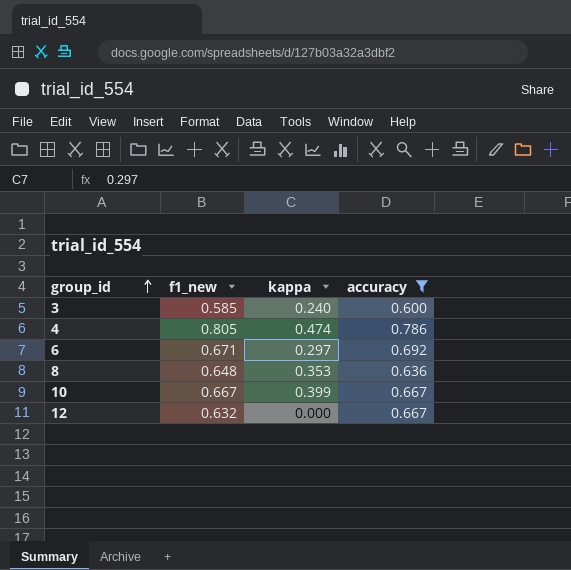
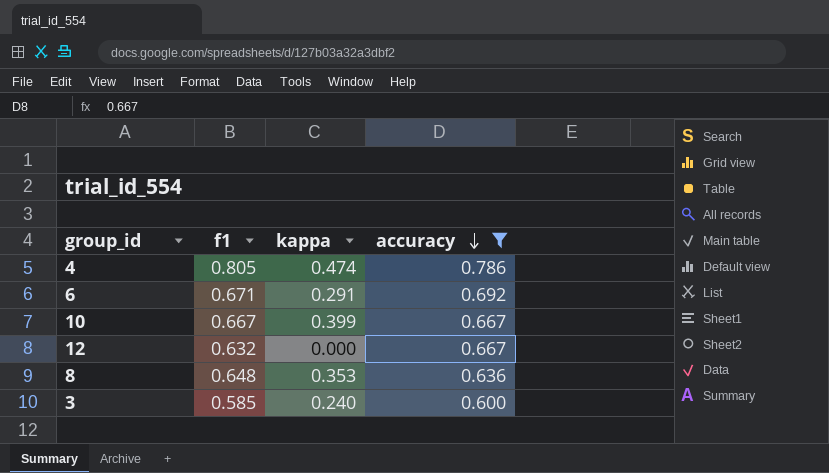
row order: group_id ascending -> accuracy descending
column name: f1_new -> f1
6 | kappa: 0.297 -> 0.291

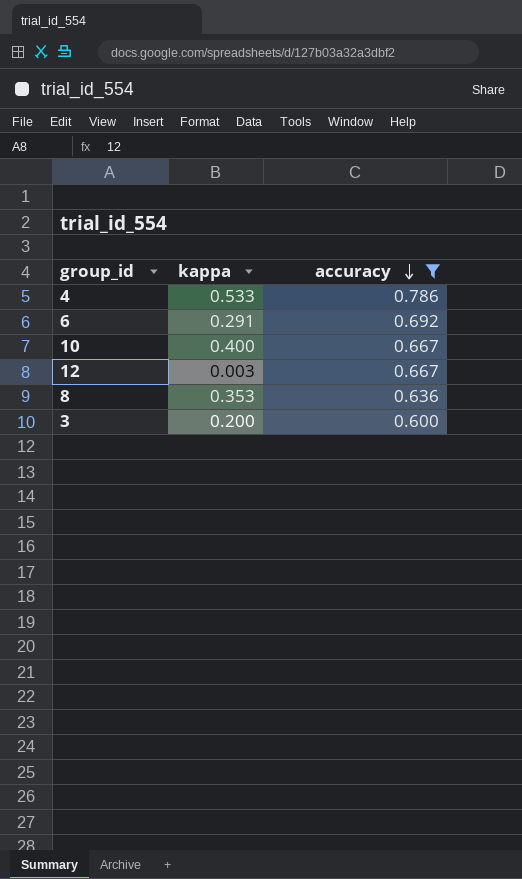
column f1 | position: 2 -> none
4 | kappa: 0.474 -> 0.533
10 | kappa: 0.399 -> 0.400
12 | kappa: 0.000 -> 0.003
3 | kappa: 0.240 -> 0.200

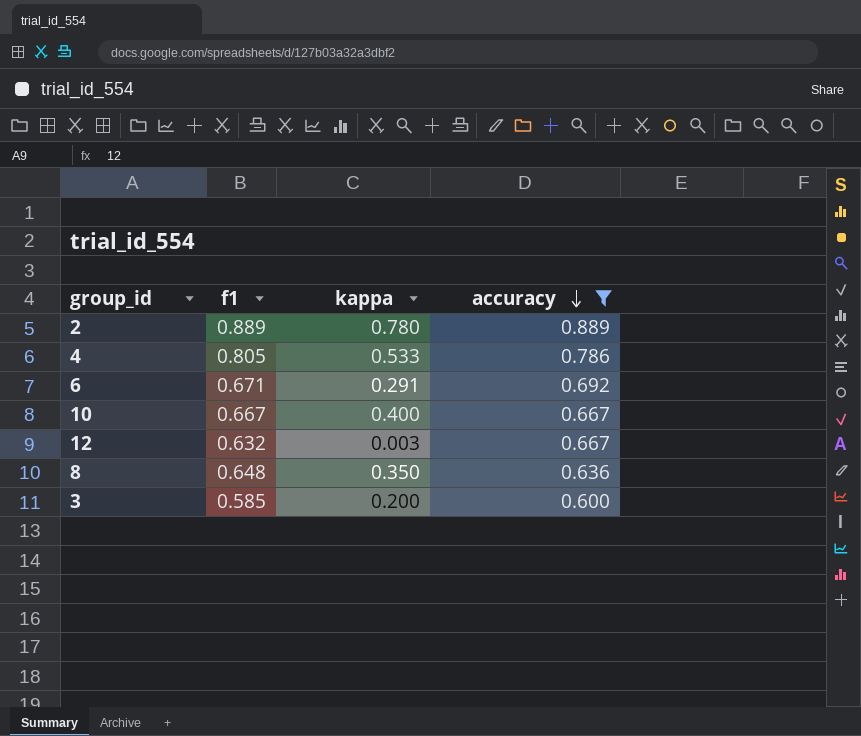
column f1 | position: none -> 2
row 2: none -> 0.889 | 0.780 | 0.889
8 | kappa: 0.353 -> 0.350

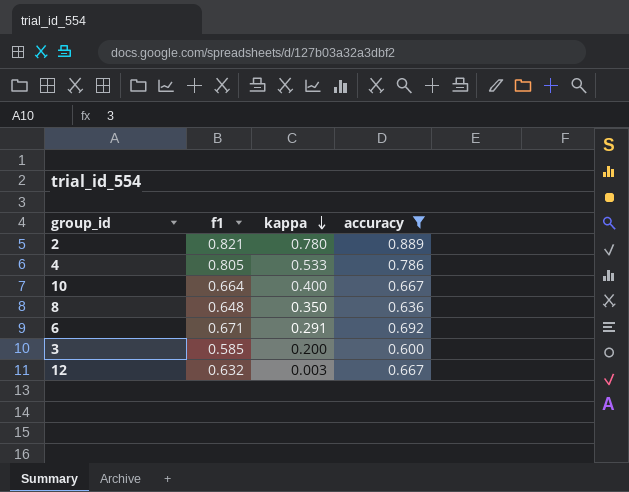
row order: accuracy descending -> kappa descending
2 | f1: 0.889 -> 0.821
10 | f1: 0.667 -> 0.664

